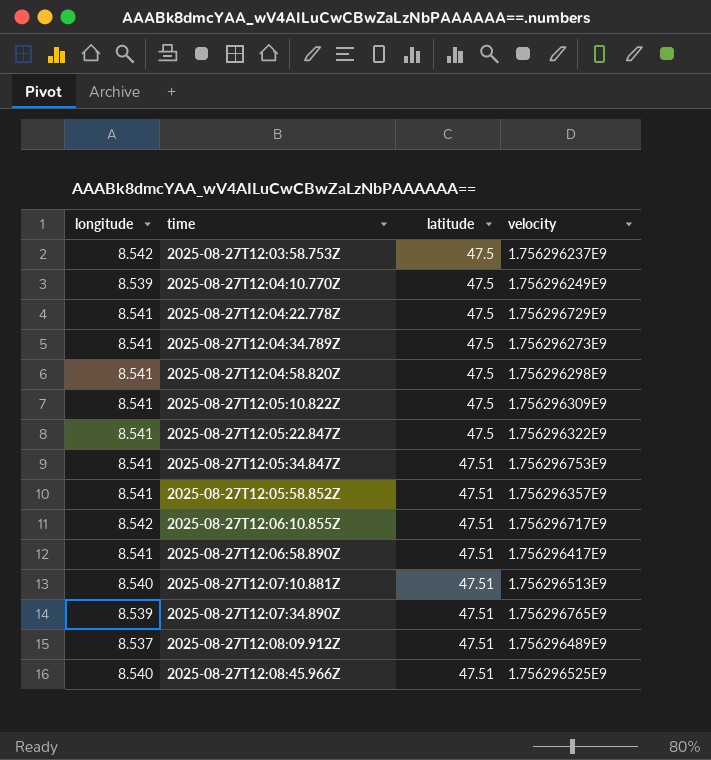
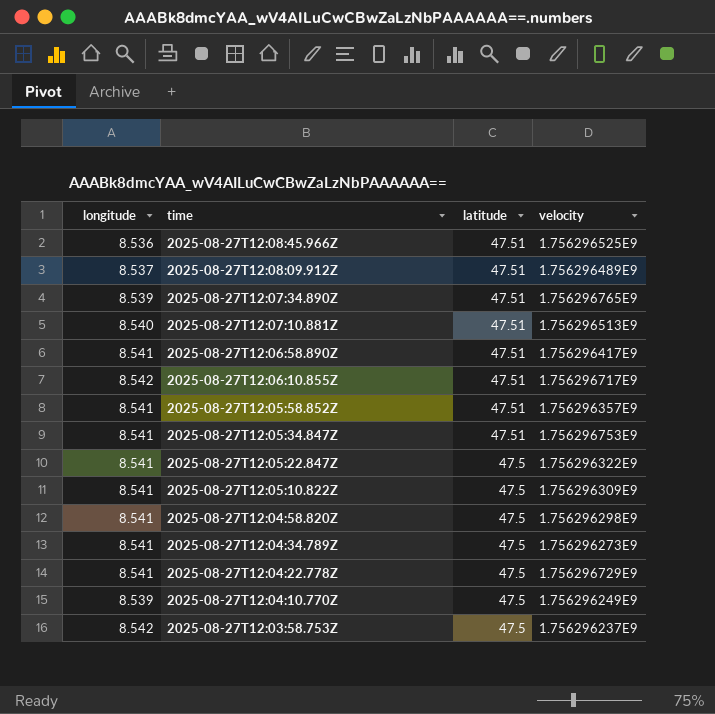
row order: time ascending -> time descending
2025-08-27T12:08:45.966Z | longitude: 8.540 -> 8.536

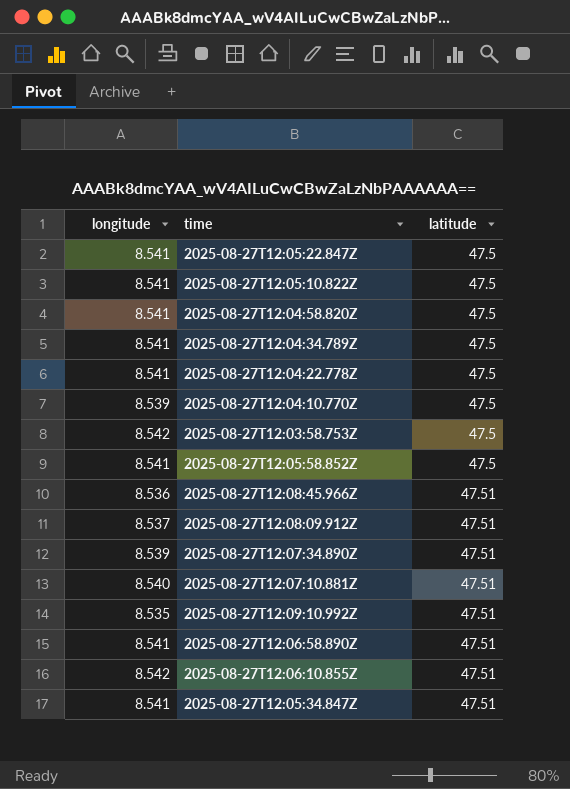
row order: time descending -> latitude ascending
column velocity | position: 4 -> none
2025-08-27T12:05:58.852Z | latitude: 47.51 -> 47.5
row 2025-08-27T12:09:10.992Z: none -> 8.535 | 47.51

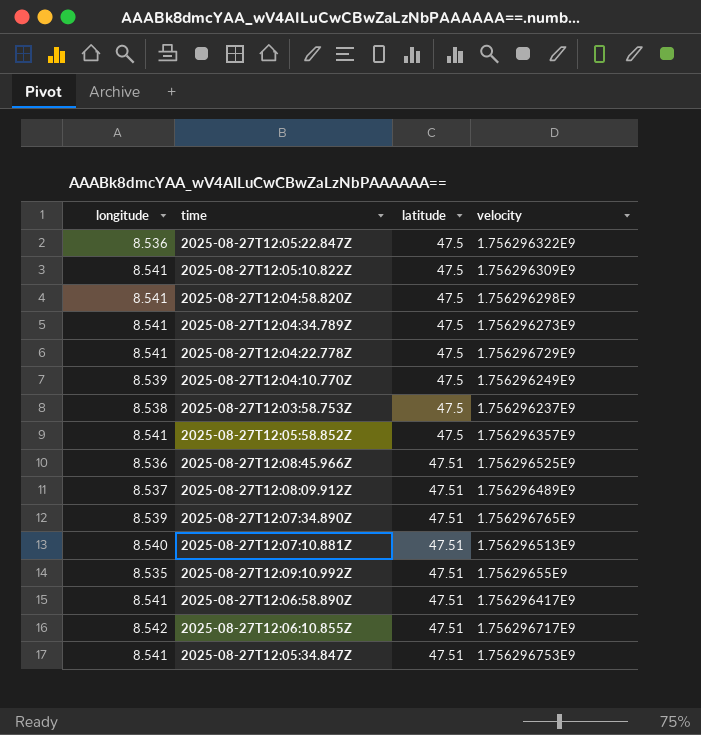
column velocity | position: none -> 4
2025-08-27T12:05:22.847Z | longitude: 8.541 -> 8.536
2025-08-27T12:03:58.753Z | longitude: 8.542 -> 8.538

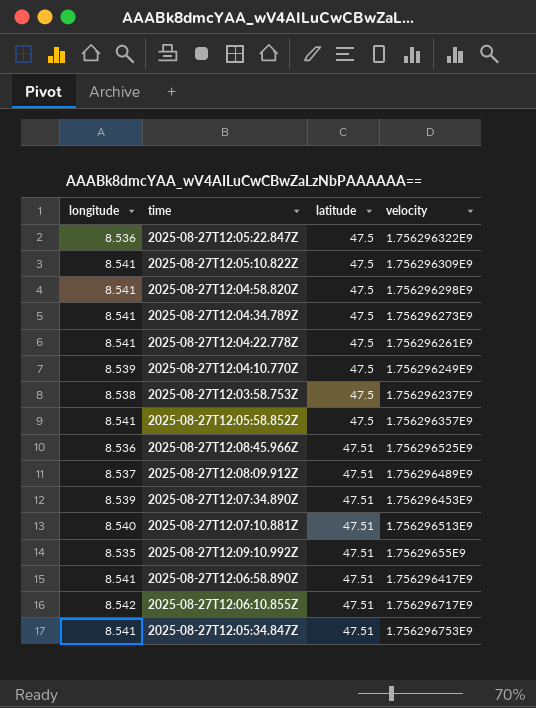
2025-08-27T12:04:22.778Z | velocity: 1.756296729E9 -> 1.756296261E9
2025-08-27T12:07:34.890Z | velocity: 1.756296765E9 -> 1.756296453E9

